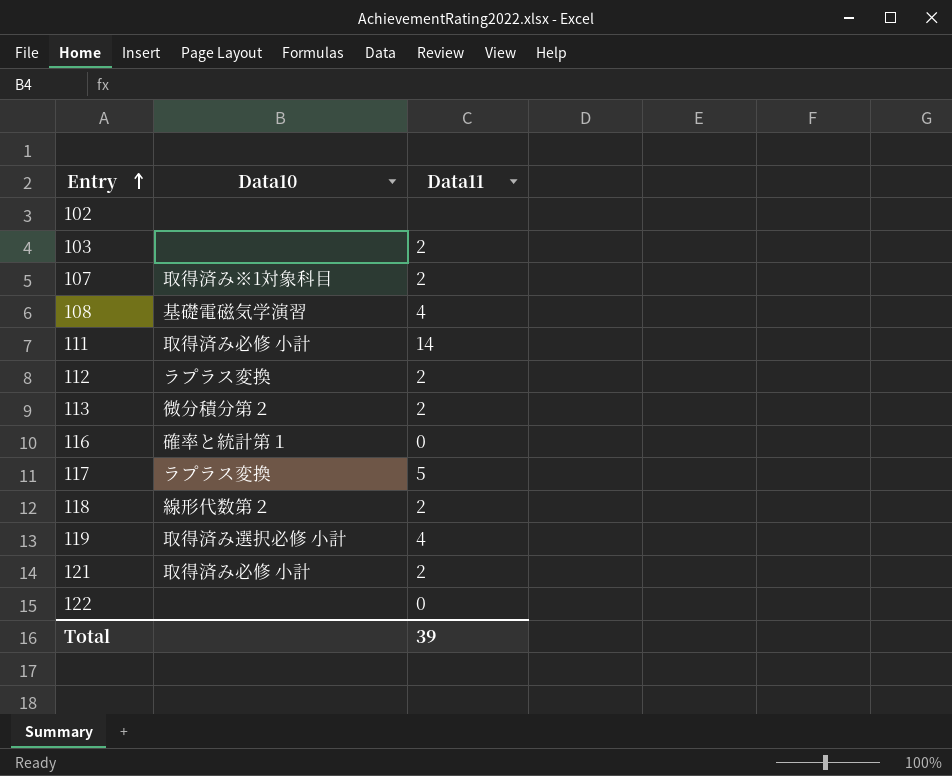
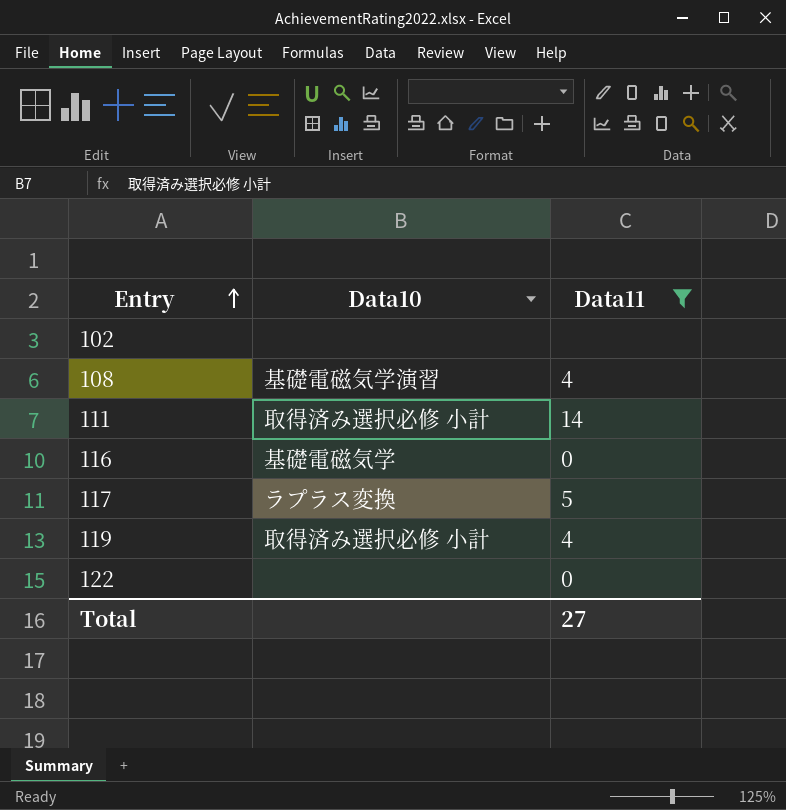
filter: none -> Data11 != 2
111 | Data10: 取得済み必修 小計 -> 取得済み選択必修 小計
116 | Data10: 確率と統計第１ -> 基礎電磁気学
Total | Data11: 39 -> 27

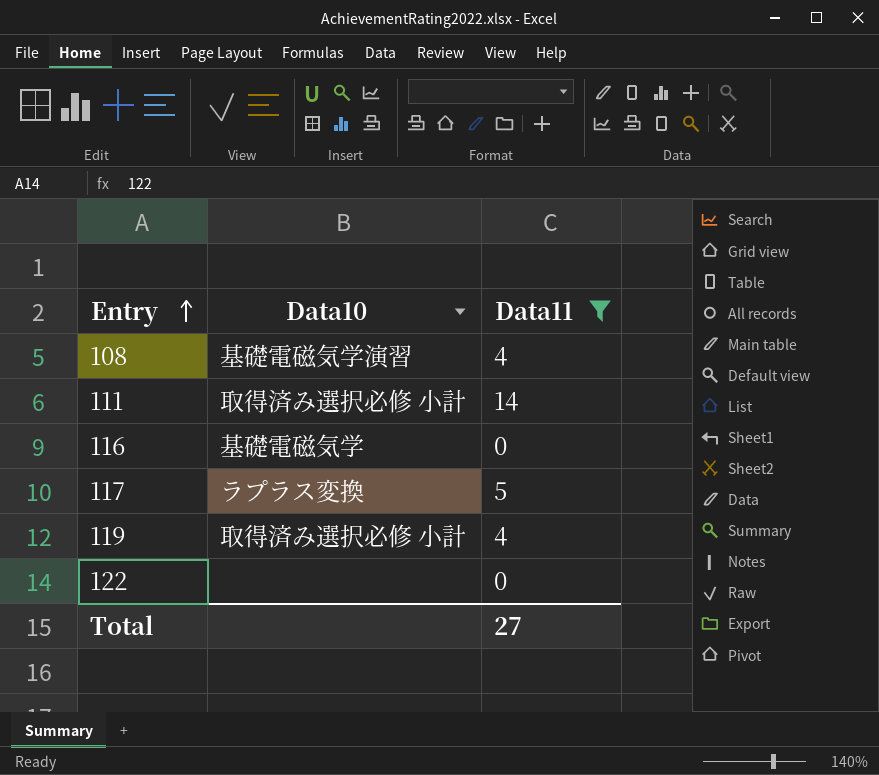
row 102: none | none -> none

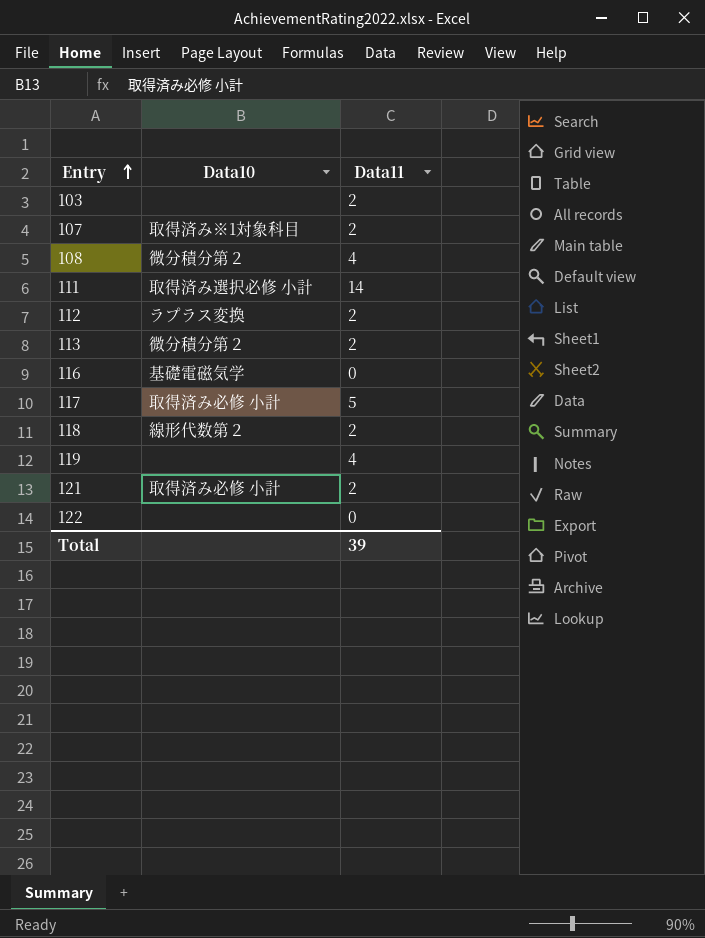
filter: Data11 != 2 -> none
108 | Data10: 基礎電磁気学演習 -> 微分積分第２
117 | Data10: ラプラス変換 -> 取得済み必修 小計
119 | Data10: 取得済み選択必修 小計 -> none
Total | Data11: 27 -> 39

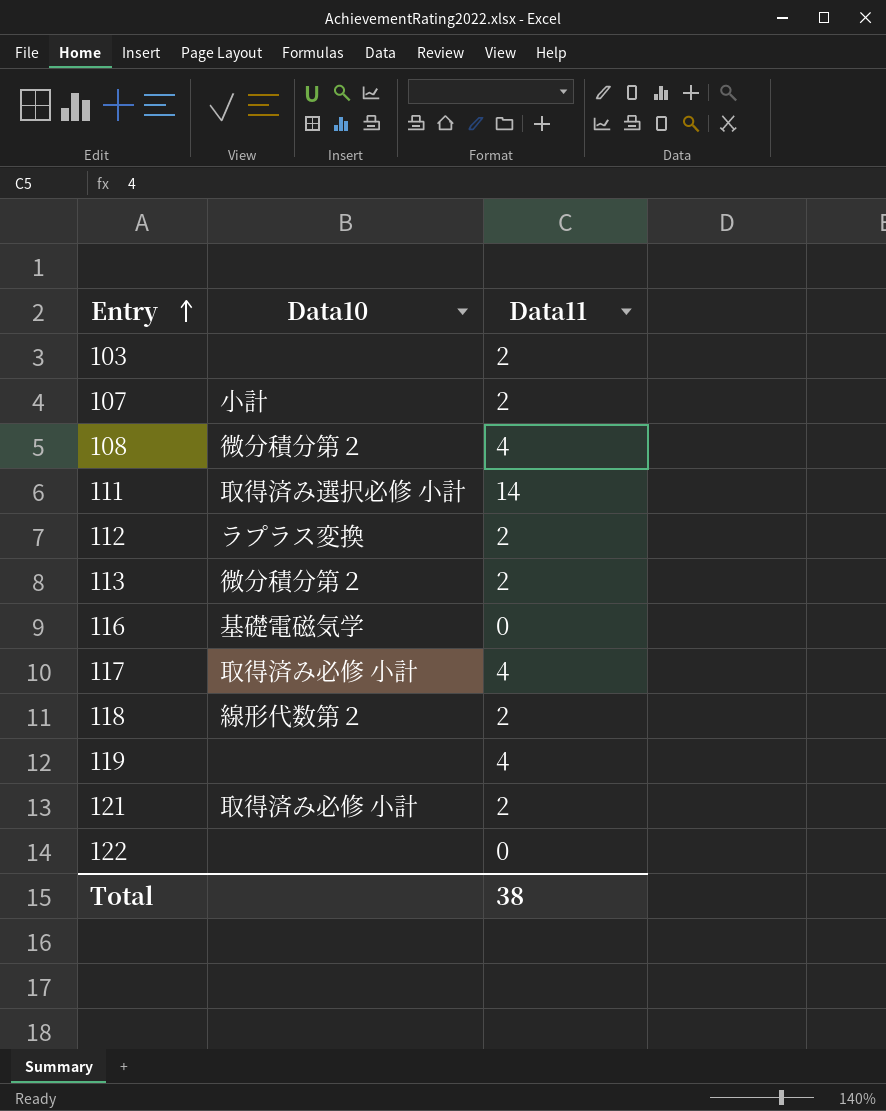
107 | Data10: 取得済み※1対象科目 -> 小計
117 | Data11: 5 -> 4
Total | Data11: 39 -> 38

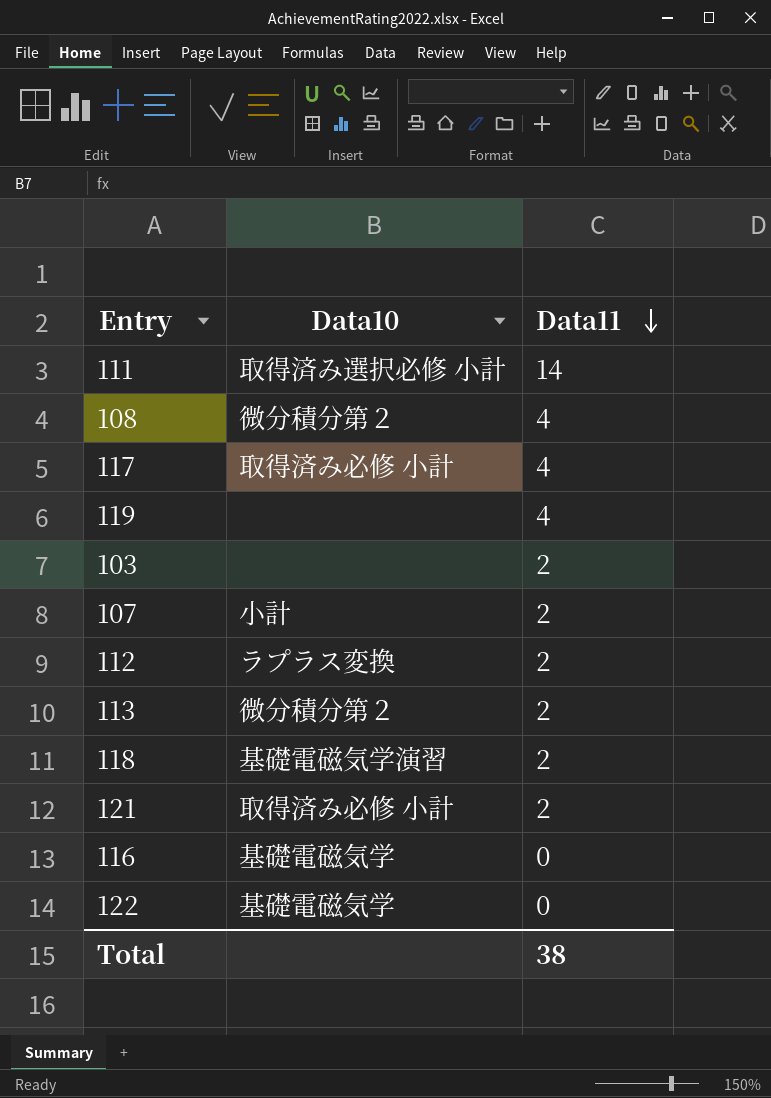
row order: Entry ascending -> Data11 descending
118 | Data10: 線形代数第２ -> 基礎電磁気学演習
122 | Data10: none -> 基礎電磁気学

